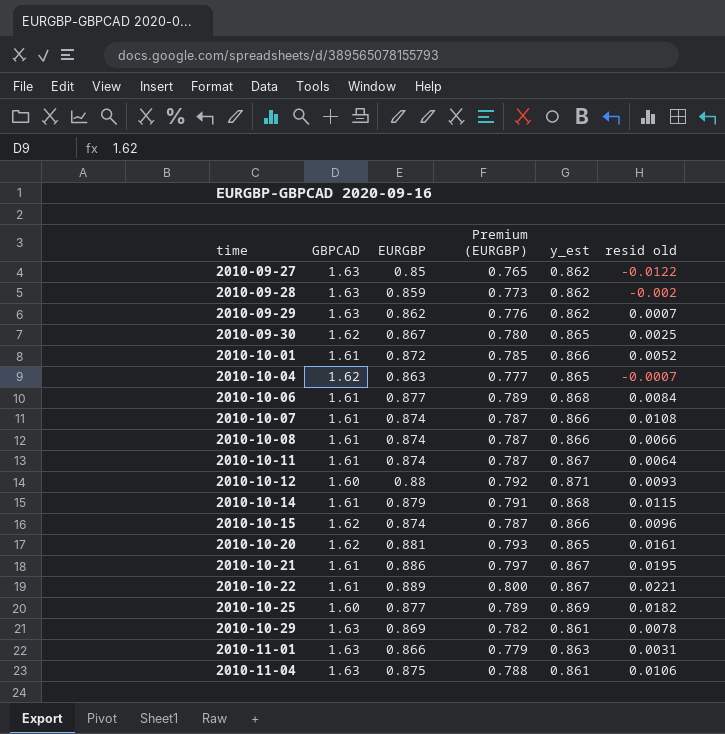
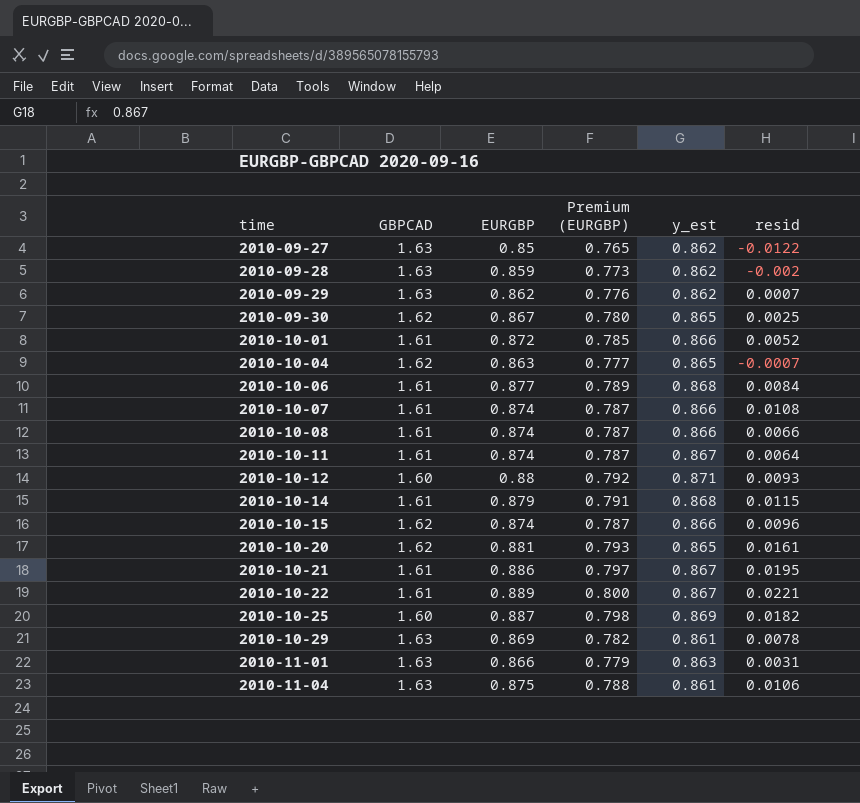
column name: resid old -> resid
2010-10-25 | EURGBP: 0.877 -> 0.887
2010-10-25 | Premium (EURGBP): 0.789 -> 0.798

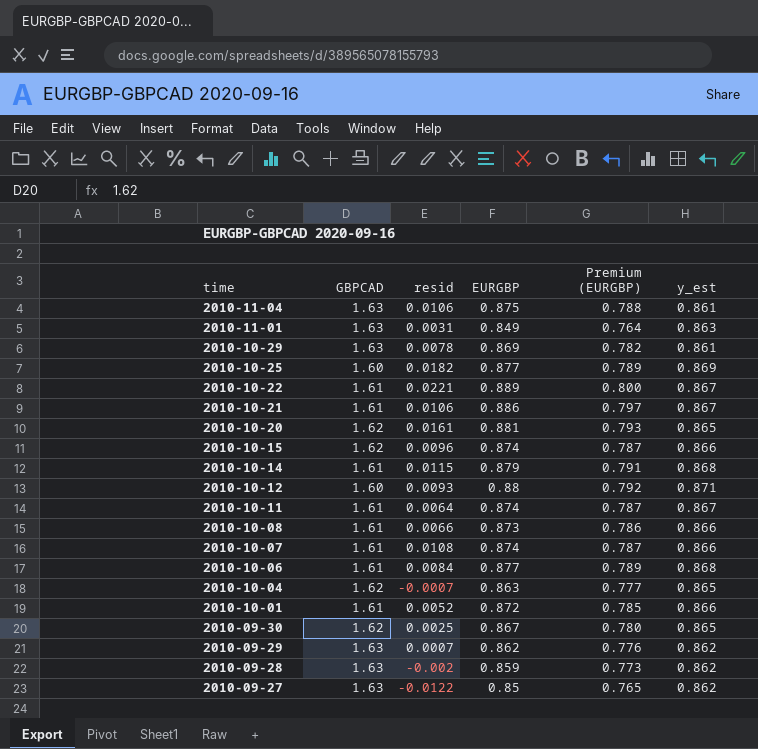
row order: time ascending -> time descending
column resid | position: 6 -> 3
2010-11-01 | EURGBP: 0.866 -> 0.849
2010-11-01 | Premium (EURGBP): 0.779 -> 0.764
2010-10-25 | EURGBP: 0.887 -> 0.877
2010-10-25 | Premium (EURGBP): 0.798 -> 0.789
2010-10-21 | resid: 0.0195 -> 0.0106
2010-10-08 | EURGBP: 0.874 -> 0.873
2010-10-08 | Premium (EURGBP): 0.787 -> 0.786

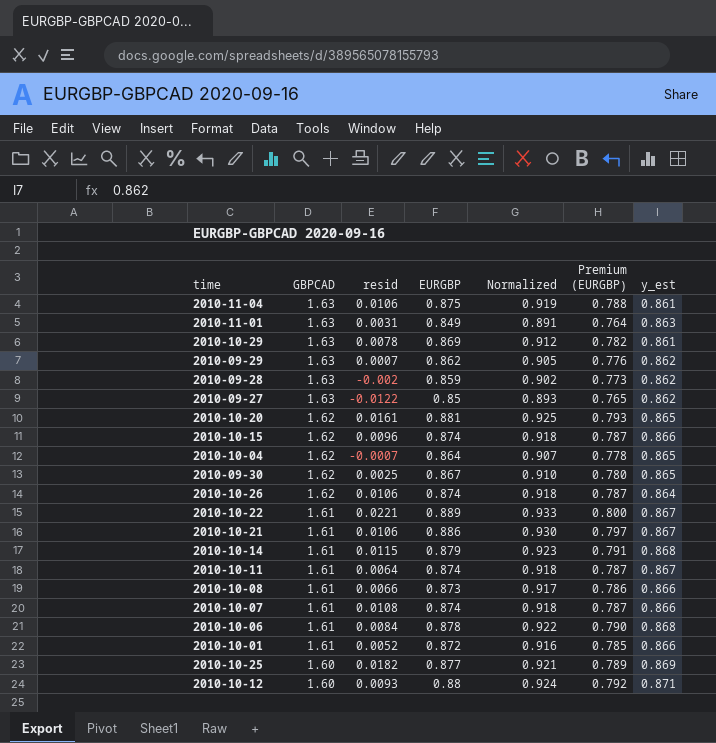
row order: time descending -> GBPCAD descending
column Normalized | formula: none -> [EURGBP] * 1.05
2010-10-04 | EURGBP: 0.863 -> 0.864
2010-10-04 | Premium (EURGBP): 0.777 -> 0.778
row 2010-10-26: none -> 1.62 | 0.0106 | 0.874 | 0.918 | 0.787 | 0.864
2010-10-06 | EURGBP: 0.877 -> 0.878
2010-10-06 | Premium (EURGBP): 0.789 -> 0.790

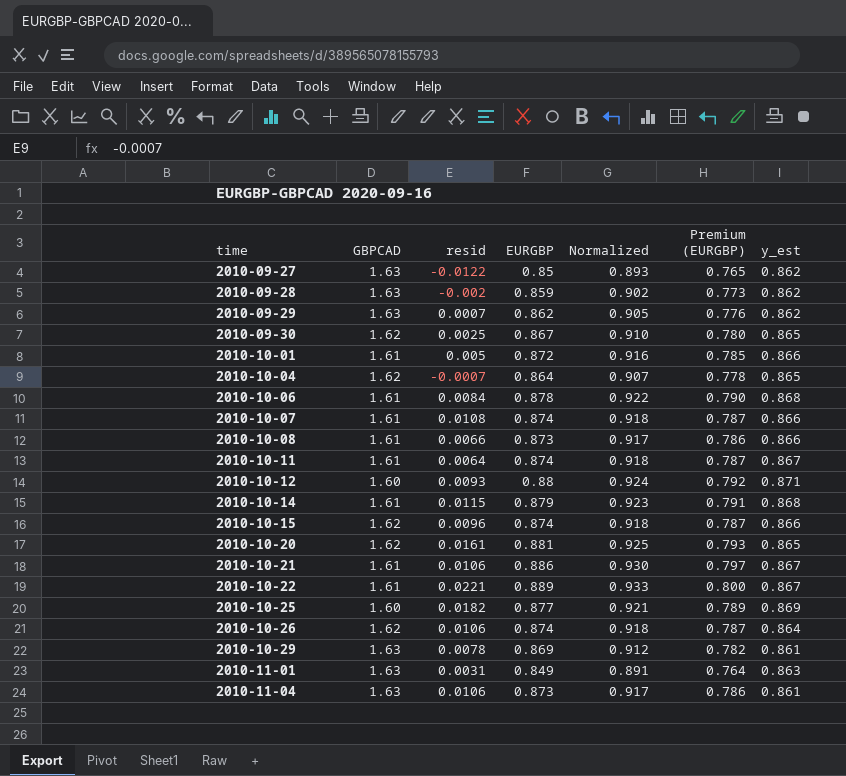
row order: GBPCAD descending -> time ascending
2010-10-01 | resid: 0.0052 -> 0.005
2010-11-04 | EURGBP: 0.875 -> 0.873
2010-11-04 | Normalized: 0.919 -> 0.917
2010-11-04 | Premium (EURGBP): 0.788 -> 0.786

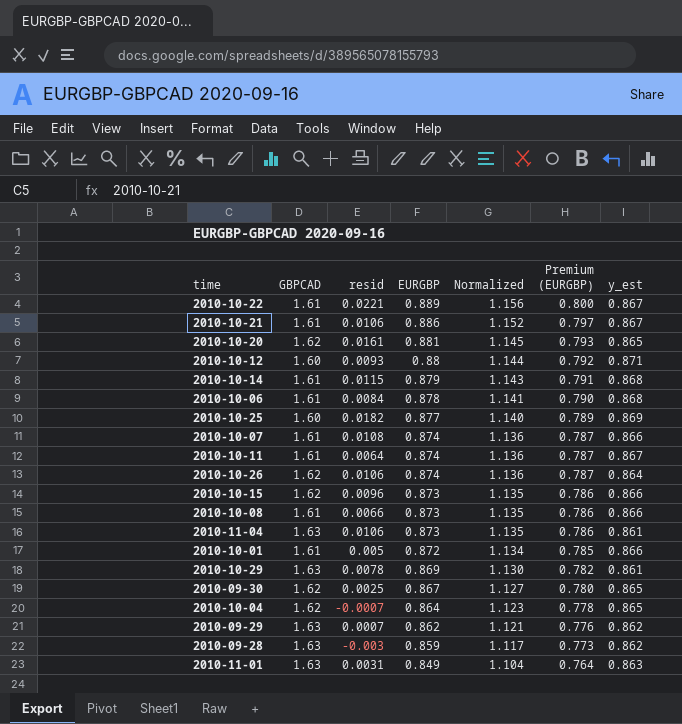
row order: time ascending -> EURGBP descending
column Normalized | formula: [EURGBP] * 1.05 -> [EURGBP] * 1.3
row 2010-09-27: 1.63 | -0.0122 | 0.85 | 0.893 | 0.765 | 0.862 -> none
2010-10-15 | EURGBP: 0.874 -> 0.873
2010-10-15 | Premium (EURGBP): 0.787 -> 0.786
2010-09-28 | resid: -0.002 -> -0.003

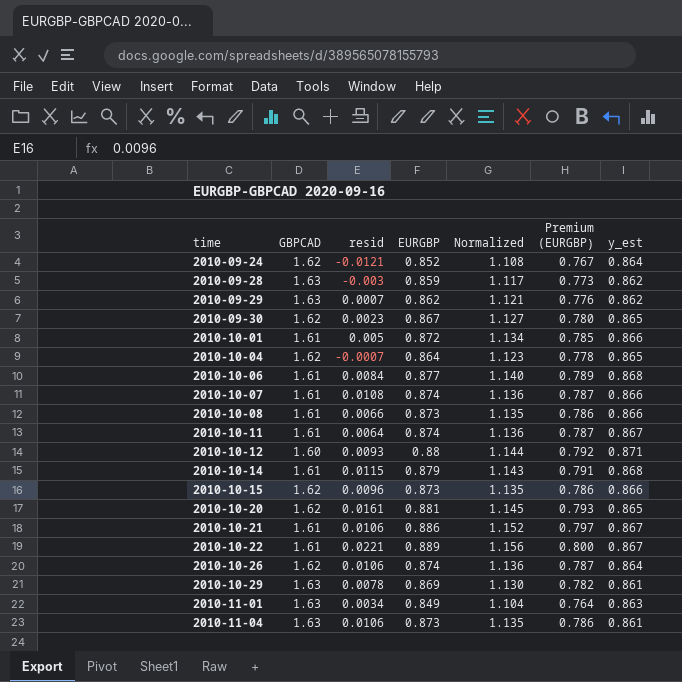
row order: EURGBP descending -> time ascending
row 2010-10-25: 1.60 | 0.0182 | 0.877 | 1.140 | 0.789 | 0.869 -> none
row 2010-09-24: none -> 1.62 | -0.0121 | 0.852 | 1.108 | 0.767 | 0.864
2010-09-30 | resid: 0.0025 -> 0.0023
2010-10-06 | EURGBP: 0.878 -> 0.877
2010-10-06 | Normalized: 1.141 -> 1.140
2010-10-06 | Premium (EURGBP): 0.790 -> 0.789
2010-11-01 | resid: 0.0031 -> 0.0034

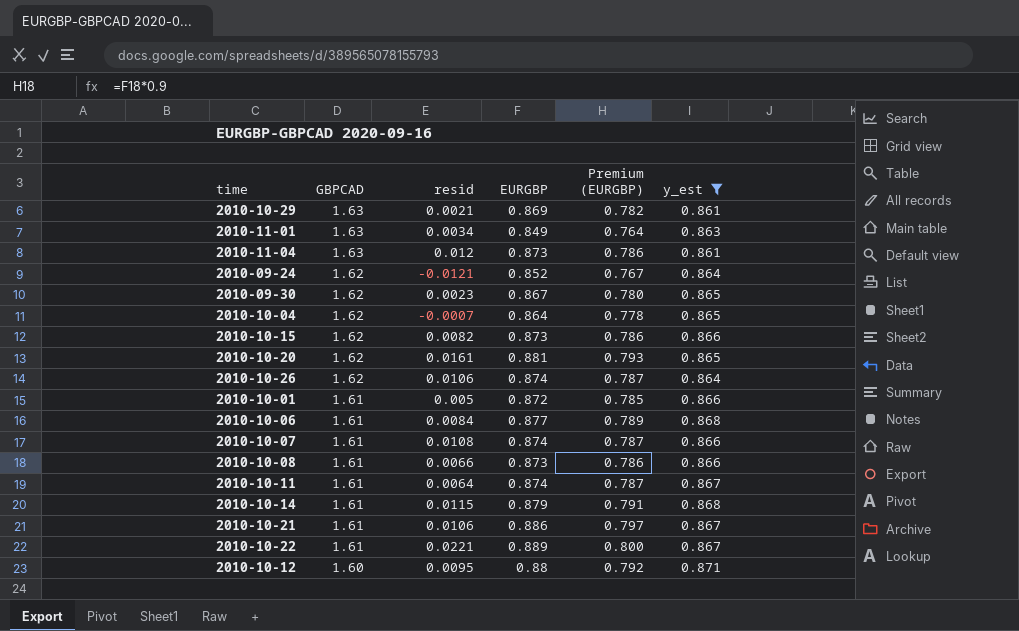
filter: none -> y_est != 0.862
row order: time ascending -> GBPCAD descending
column Normalized | formula: [EURGBP] * 1.3 -> none
2010-10-29 | resid: 0.0078 -> 0.0021
2010-11-04 | resid: 0.0106 -> 0.012
2010-10-15 | resid: 0.0096 -> 0.0082
2010-10-12 | resid: 0.0093 -> 0.0095

